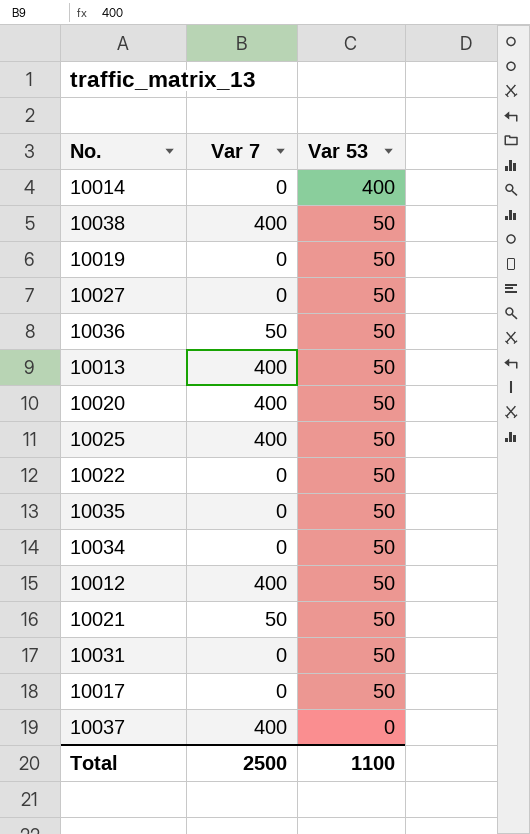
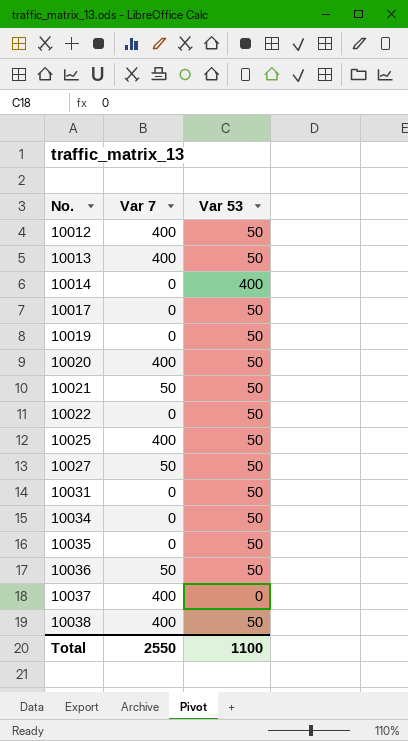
row order: Var 53 descending -> No. ascending
10027 | Var 7: 0 -> 50
Total | Var 7: 2500 -> 2550

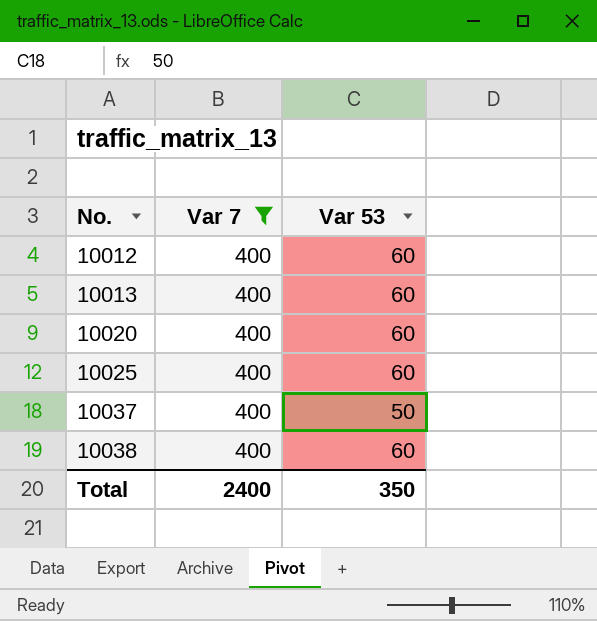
filter: none -> Var 7 = 400
10012 | Var 53: 50 -> 60
10013 | Var 53: 50 -> 60
10020 | Var 53: 50 -> 60
10025 | Var 53: 50 -> 60
10037 | Var 53: 0 -> 50
10038 | Var 53: 50 -> 60
Total | Var 7: 2550 -> 2400
Total | Var 53: 1100 -> 350

